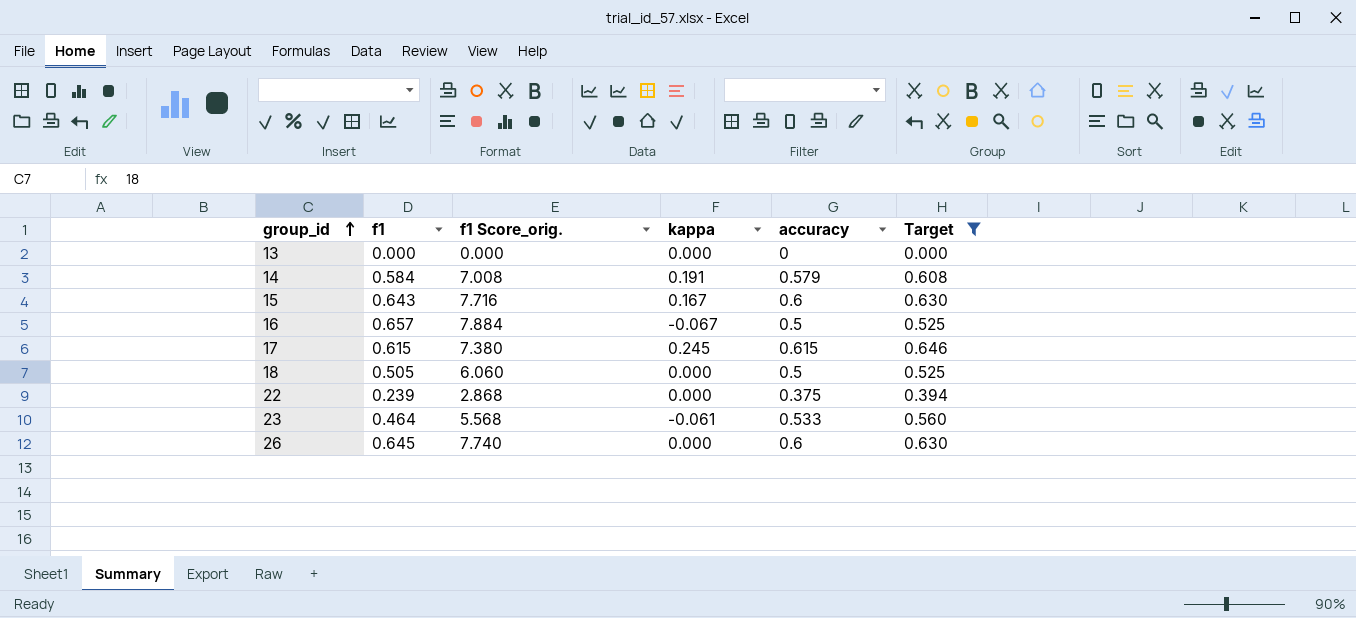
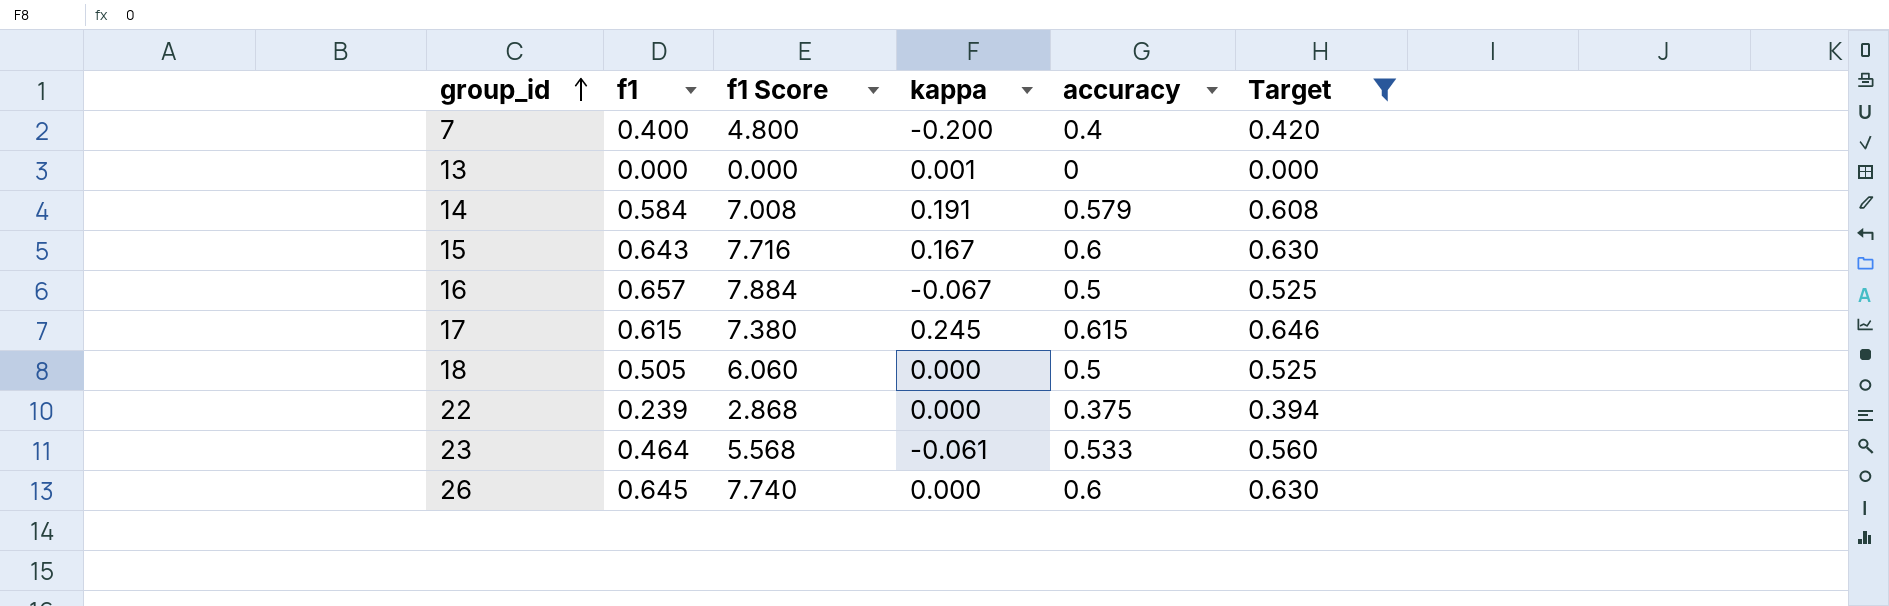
column name: f1 Score_orig. -> f1 Score
row 7: none -> 0.400 | 4.800 | -0.200 | 0.4 | 0.420
13 | kappa: 0.000 -> 0.001

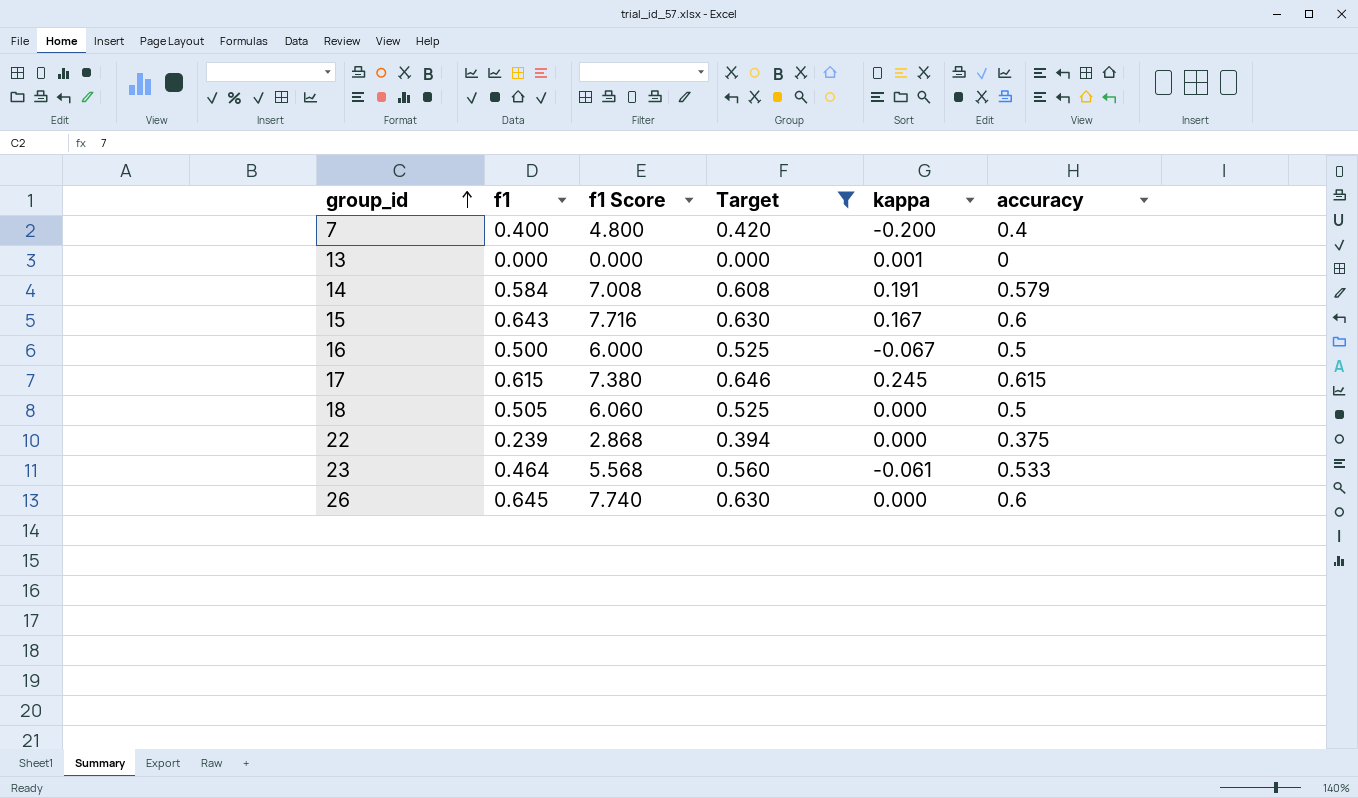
column Target | position: 6 -> 4
16 | f1: 0.657 -> 0.500
16 | f1 Score: 7.884 -> 6.000

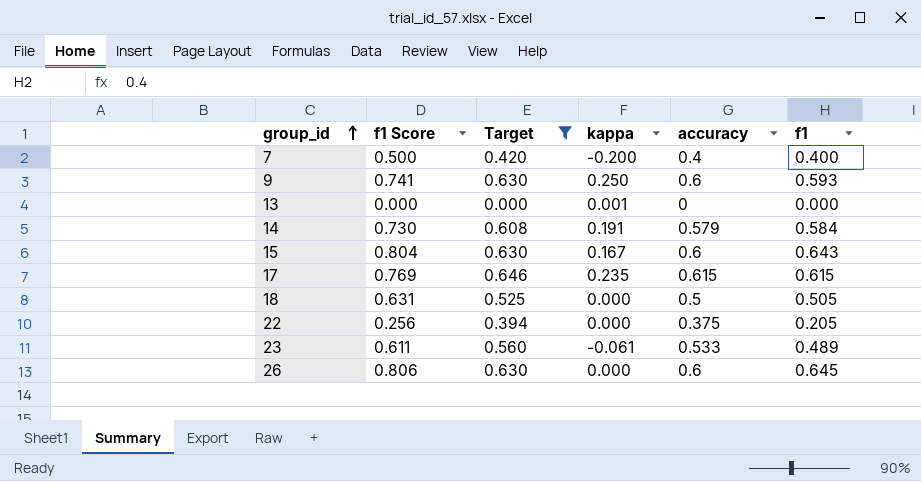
column f1 Score | formula: [f1] * 12 -> [f1] * 1.25
column f1 | position: 2 -> 6
row 16: 0.500 | 6.000 | 0.525 | -0.067 | 0.5 -> none
row 9: none -> 0.741 | 0.630 | 0.250 | 0.6 | 0.593
17 | kappa: 0.245 -> 0.235
22 | f1: 0.239 -> 0.205
23 | f1: 0.464 -> 0.489

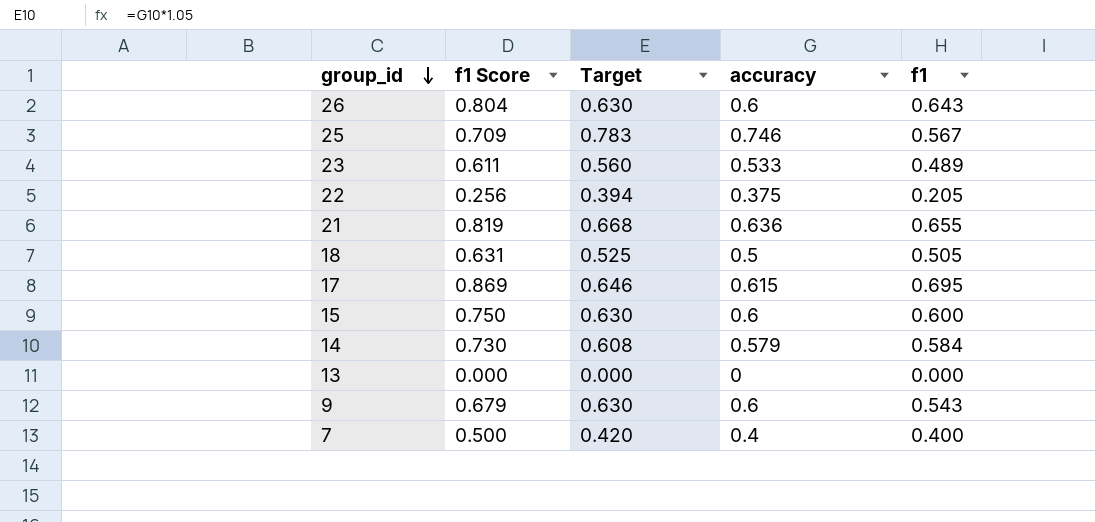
filter: Target <= 0.646 -> none
row order: group_id ascending -> group_id descending
column kappa | position: 4 -> none
26 | f1 Score: 0.806 -> 0.804
26 | f1: 0.645 -> 0.643
17 | f1 Score: 0.769 -> 0.869
17 | f1: 0.615 -> 0.695
15 | f1 Score: 0.804 -> 0.750
15 | f1: 0.643 -> 0.600
9 | f1 Score: 0.741 -> 0.679
9 | f1: 0.593 -> 0.543

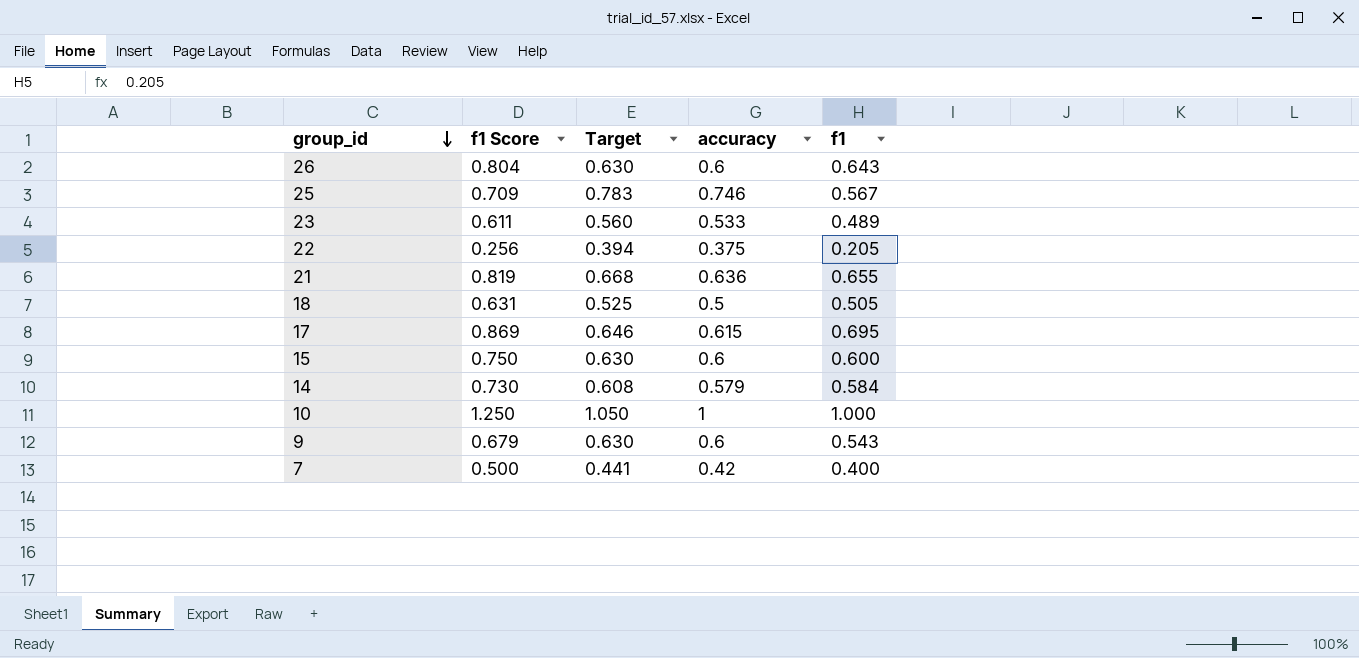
row 13: 0.000 | 0.000 | 0 | 0.000 -> none
row 10: none -> 1.250 | 1.050 | 1 | 1.000
7 | Target: 0.420 -> 0.441
7 | accuracy: 0.4 -> 0.42

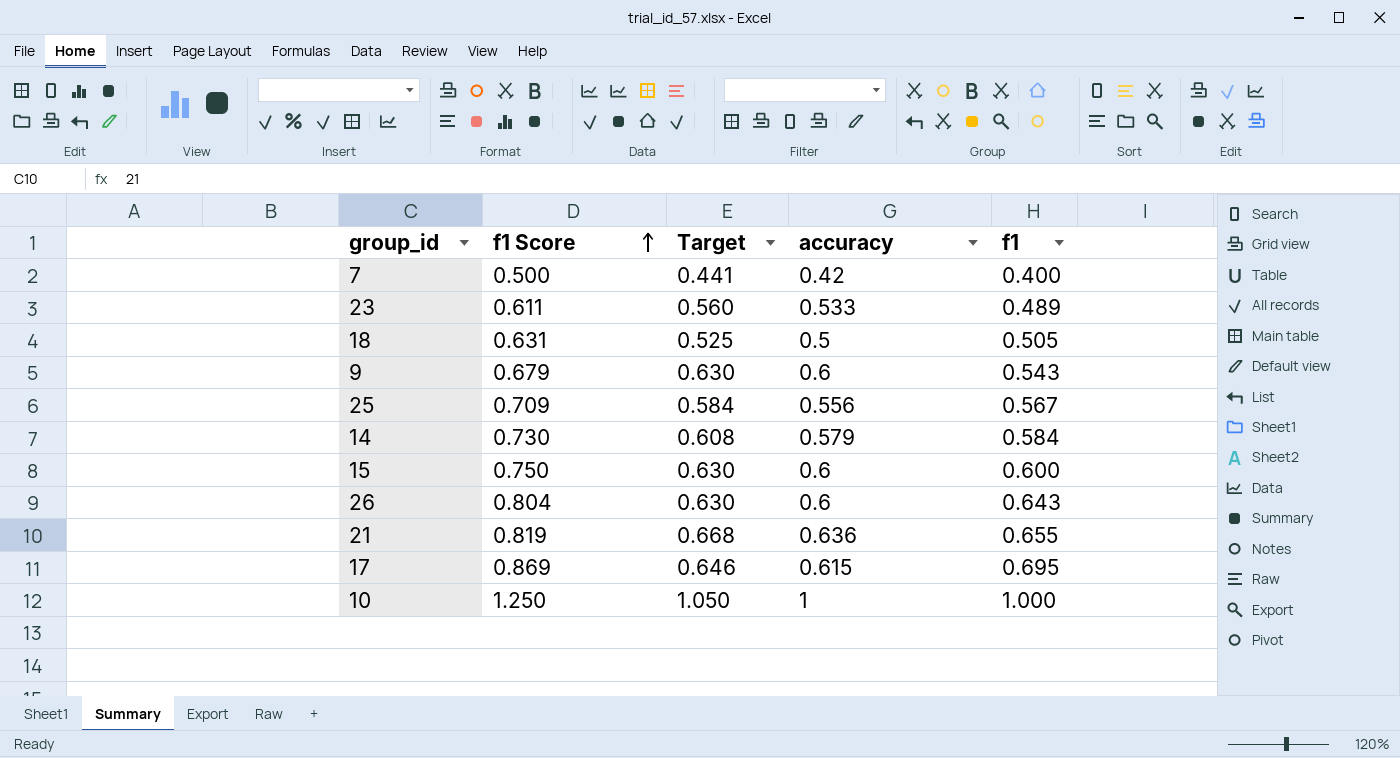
row order: group_id descending -> f1 Score ascending
row 22: 0.256 | 0.394 | 0.375 | 0.205 -> none
25 | Target: 0.783 -> 0.584
25 | accuracy: 0.746 -> 0.556

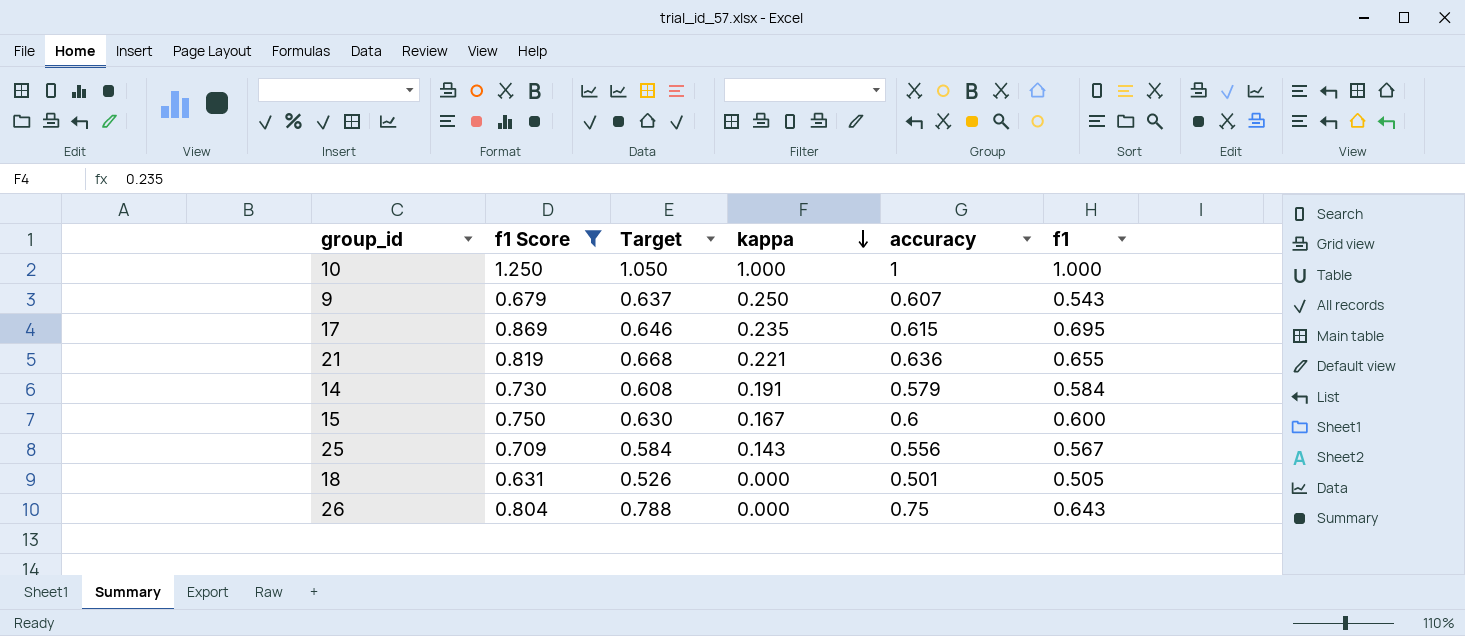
filter: none -> f1 Score >= 0.631
row order: f1 Score ascending -> kappa descending
column kappa | position: none -> 4
9 | Target: 0.630 -> 0.637
9 | accuracy: 0.6 -> 0.607
18 | Target: 0.525 -> 0.526
18 | accuracy: 0.5 -> 0.501
26 | Target: 0.630 -> 0.788
26 | accuracy: 0.6 -> 0.75

